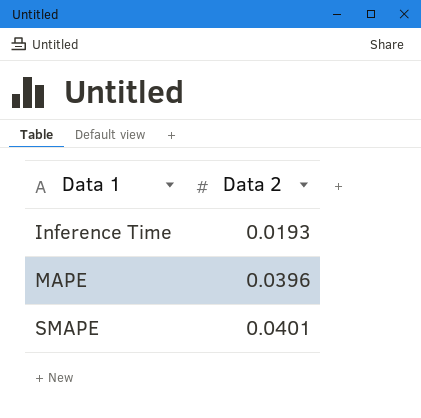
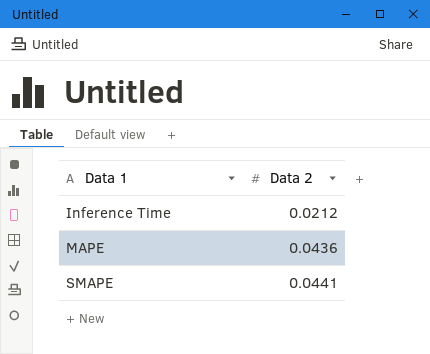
Inference Time | Data 2: 0.0193 -> 0.0212
MAPE | Data 2: 0.0396 -> 0.0436
SMAPE | Data 2: 0.0401 -> 0.0441

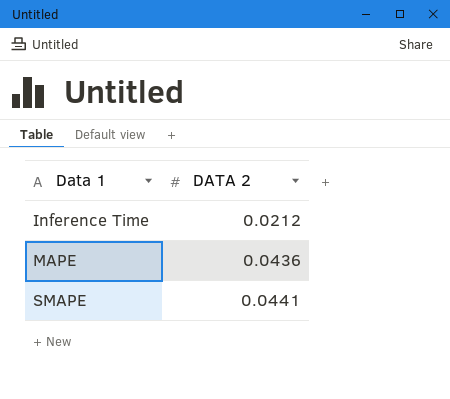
column name: Data 2 -> DATA 2

